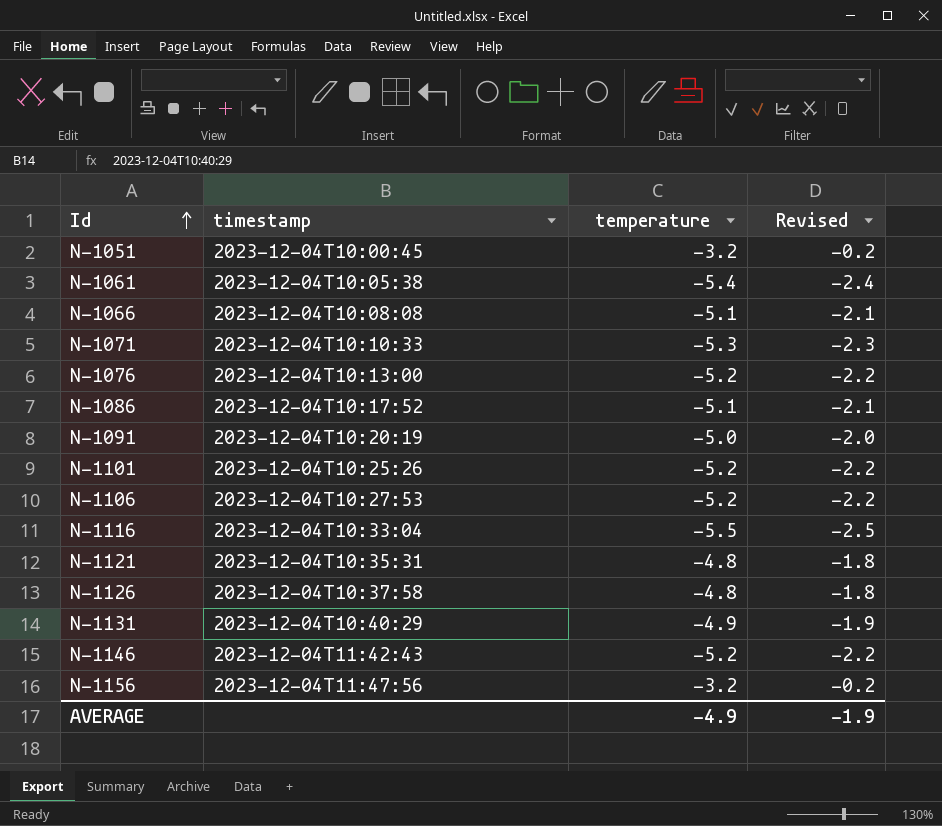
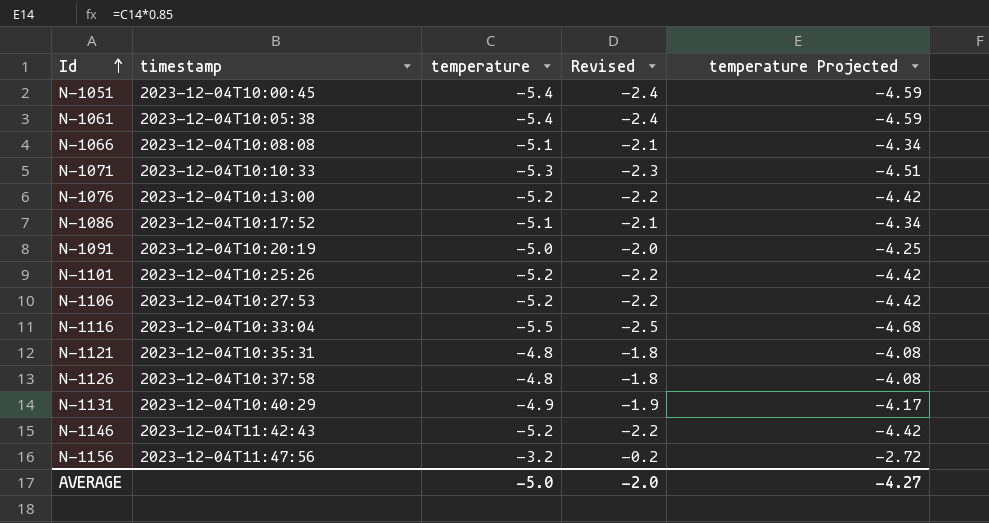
column temperature Projected | formula: none -> [temperature] * 0.85
N-1051 | temperature: -3.2 -> -5.4
N-1051 | Revised: -0.2 -> -2.4
AVERAGE | temperature: -4.9 -> -5.0
AVERAGE | Revised: -1.9 -> -2.0

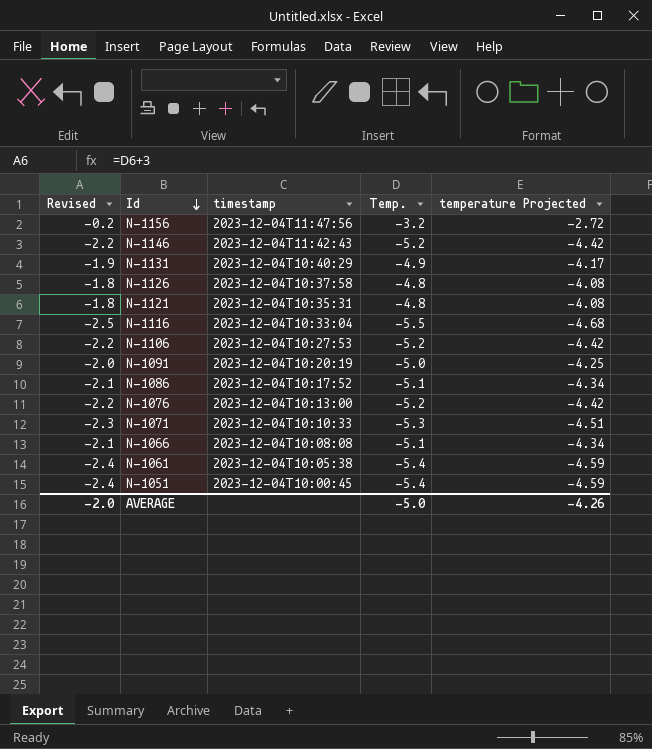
row order: Id ascending -> Id descending
column Revised | position: 4 -> 1
column name: temperature -> Temp.
row N-1101: 2023-12-04T10:25:26 | -5.2 | -2.2 | -4.42 -> none
AVERAGE | temperature Projected: -4.27 -> -4.26

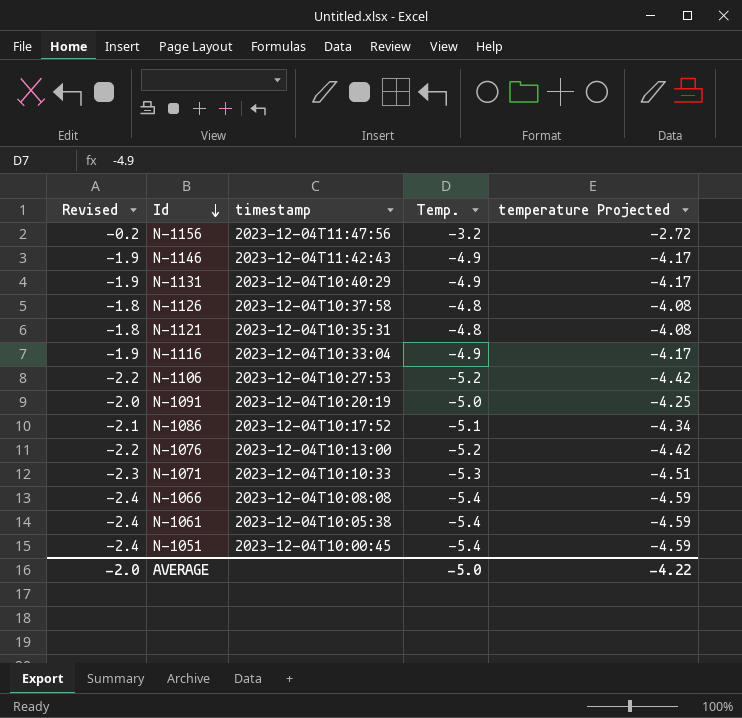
N-1146 | Revised: -2.2 -> -1.9
N-1146 | Temp.: -5.2 -> -4.9
N-1146 | temperature Projected: -4.42 -> -4.17
N-1116 | Revised: -2.5 -> -1.9
N-1116 | Temp.: -5.5 -> -4.9
N-1116 | temperature Projected: -4.68 -> -4.17
N-1066 | Revised: -2.1 -> -2.4
N-1066 | Temp.: -5.1 -> -5.4
N-1066 | temperature Projected: -4.34 -> -4.59
AVERAGE | temperature Projected: -4.26 -> -4.22

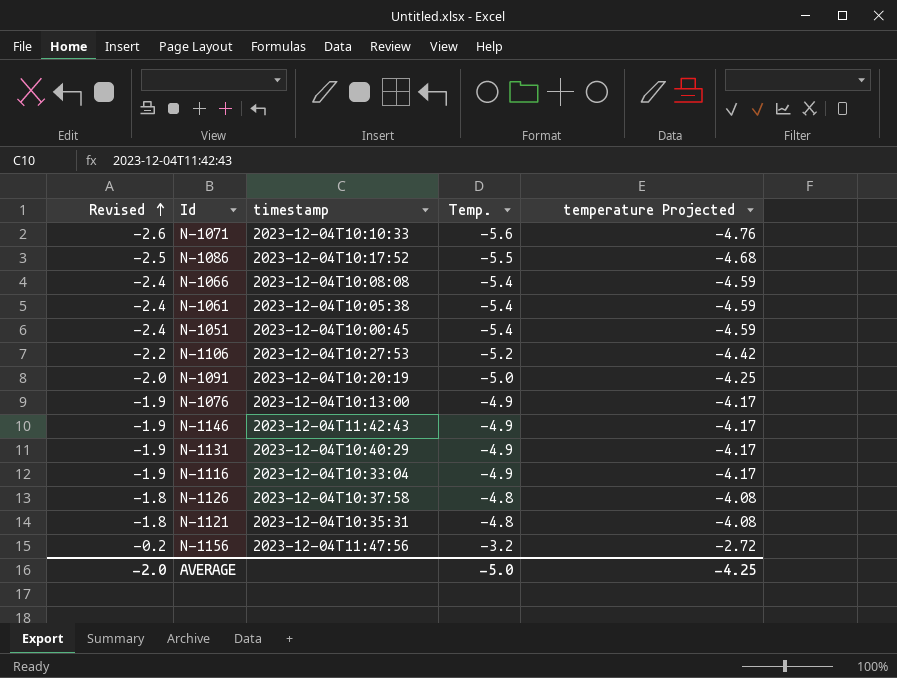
row order: Id descending -> Revised ascending
N-1071 | Revised: -2.3 -> -2.6
N-1071 | Temp.: -5.3 -> -5.6
N-1071 | temperature Projected: -4.51 -> -4.76
N-1086 | Revised: -2.1 -> -2.5
N-1086 | Temp.: -5.1 -> -5.5
N-1086 | temperature Projected: -4.34 -> -4.68
N-1076 | Revised: -2.2 -> -1.9
N-1076 | Temp.: -5.2 -> -4.9
N-1076 | temperature Projected: -4.42 -> -4.17
AVERAGE | temperature Projected: -4.22 -> -4.25

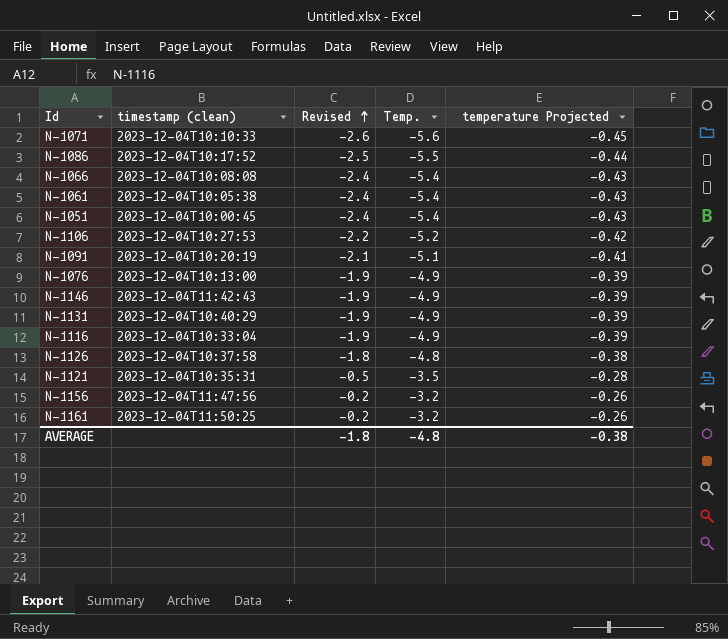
column name: timestamp -> timestamp (clean)
column Revised | position: 1 -> 3
column temperature Projected | formula: [Temp.] * 0.85 -> [Temp.] * 0.08
N-1091 | Revised: -2.0 -> -2.1
N-1091 | Temp.: -5.0 -> -5.1
N-1121 | Revised: -1.8 -> -0.5
N-1121 | Temp.: -4.8 -> -3.5
row N-1161: none -> 2023-12-04T11:50:25 | -0.2 | -3.2 | -0.26
AVERAGE | Revised: -2.0 -> -1.8
AVERAGE | Temp.: -5.0 -> -4.8
AVERAGE | temperature Projected: -4.25 -> -0.38

